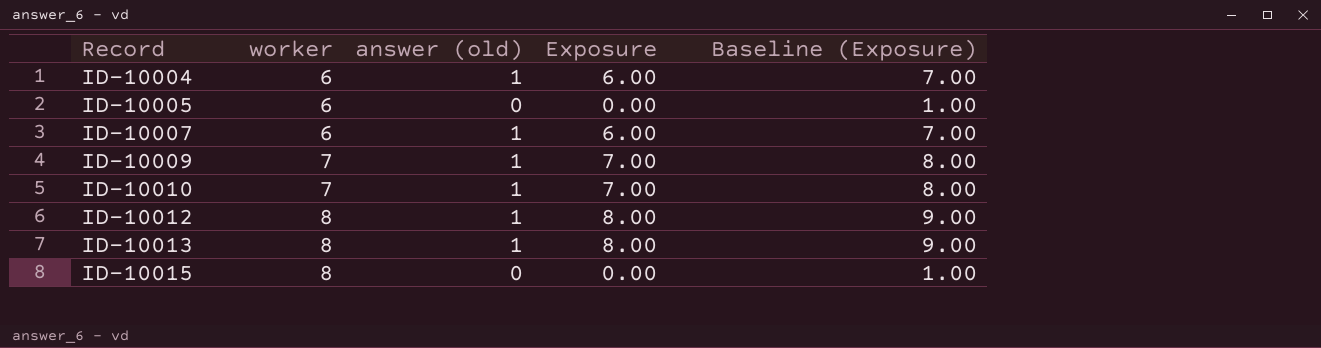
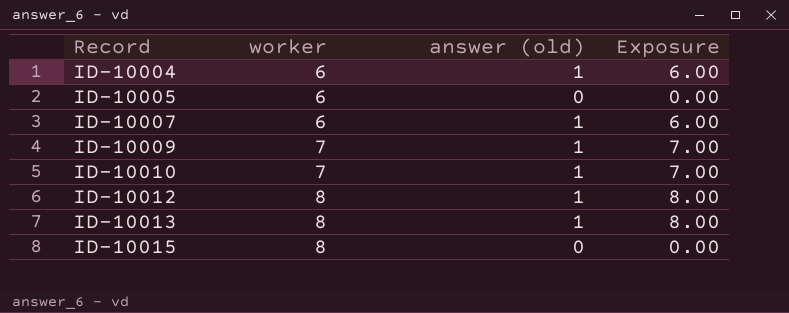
column Baseline (Exposure) | formula: [Exposure] + 1 -> none

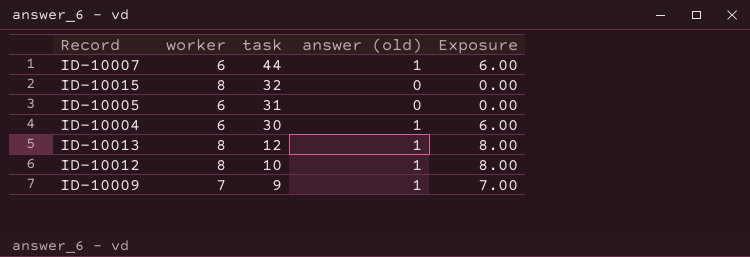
row order: Record ascending -> task descending
column task | position: none -> 3
row ID-10010: 7 | 1 | 7.00 -> none

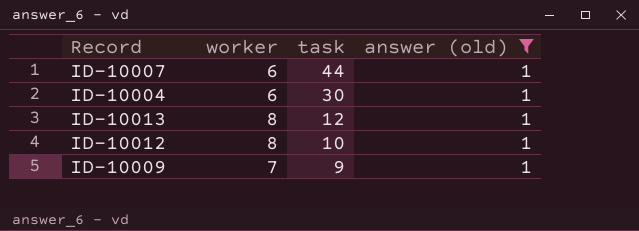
filter: none -> answer (old) = 1
column Exposure | formula: [worker] * [answer (old)] -> none

